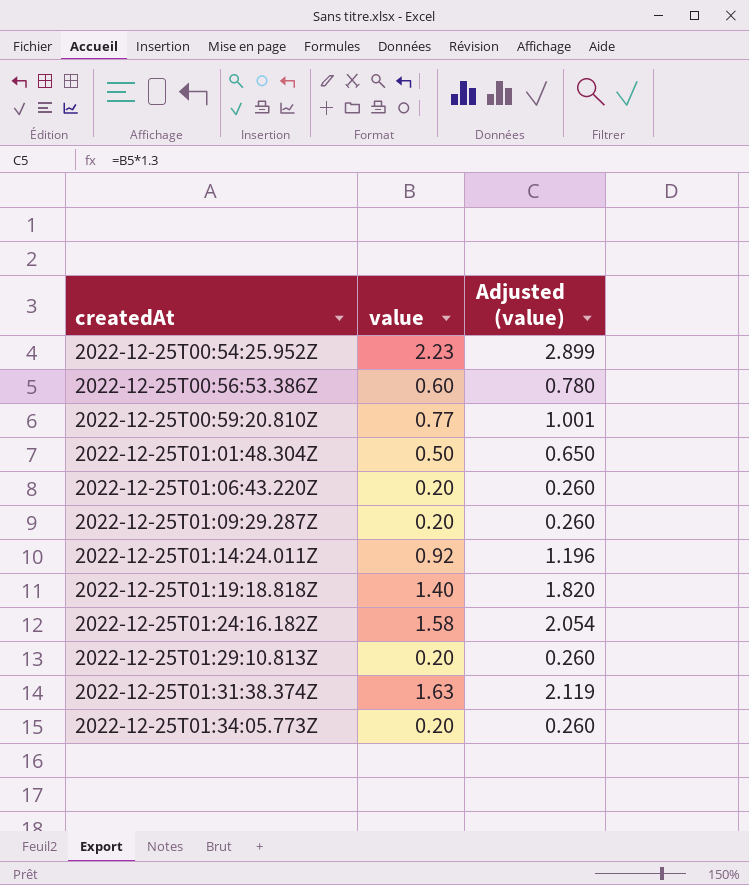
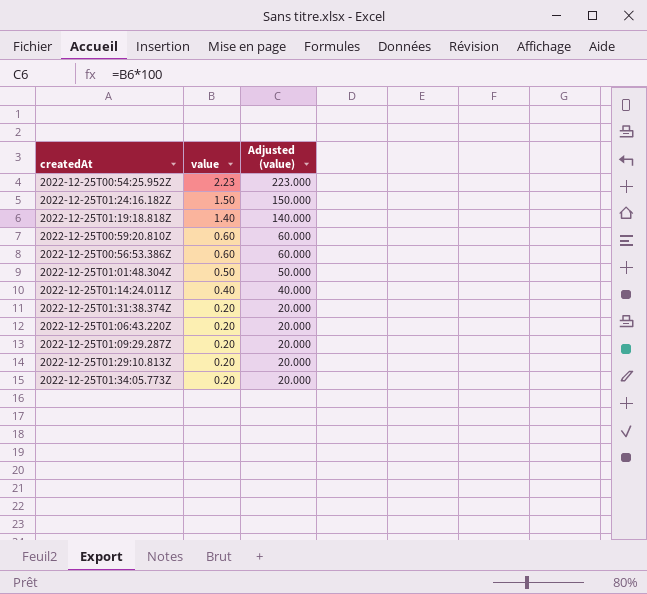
row order: createdAt ascending -> value descending
column Adjusted (value) | formula: [value] * 1.3 -> [value] * 100
2022-12-25T01:24:16.182Z | value: 1.58 -> 1.50
2022-12-25T00:59:20.810Z | value: 0.77 -> 0.60
2022-12-25T01:14:24.011Z | value: 0.92 -> 0.40
2022-12-25T01:31:38.374Z | value: 1.63 -> 0.20

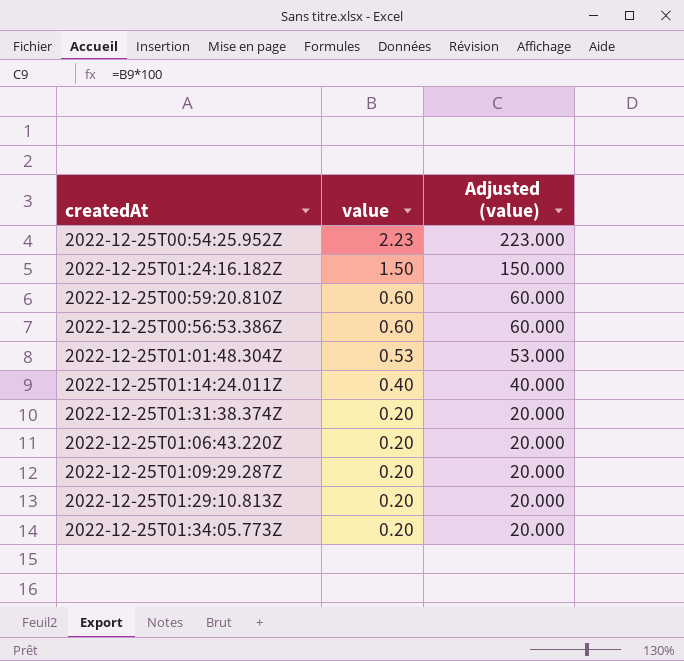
row 2022-12-25T01:19:18.818Z: 1.40 | 140.000 -> none
2022-12-25T01:01:48.304Z | value: 0.50 -> 0.53
2022-12-25T01:01:48.304Z | Adjusted (value): 50.000 -> 53.000

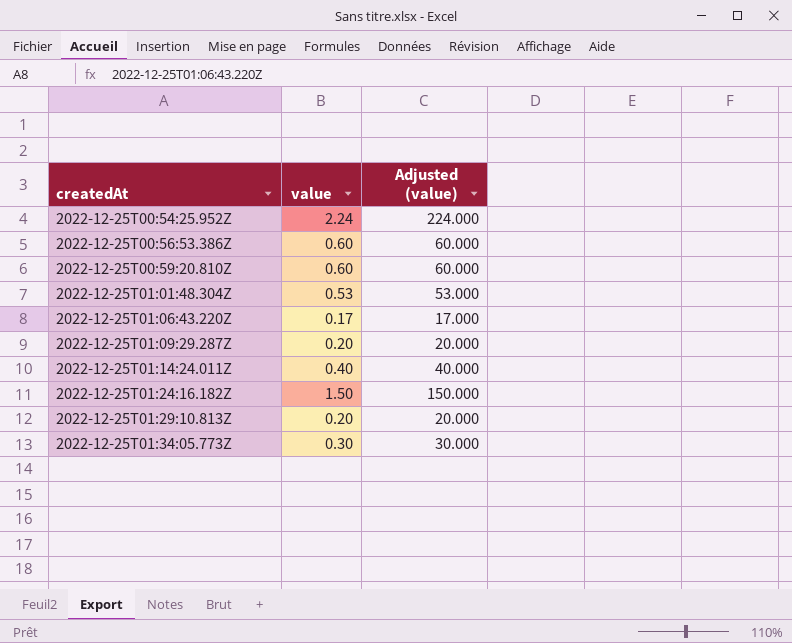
row order: value descending -> createdAt ascending
row 2022-12-25T01:31:38.374Z: 0.20 | 20.000 -> none
2022-12-25T00:54:25.952Z | value: 2.23 -> 2.24
2022-12-25T00:54:25.952Z | Adjusted (value): 223.000 -> 224.000
2022-12-25T01:06:43.220Z | value: 0.20 -> 0.17
2022-12-25T01:06:43.220Z | Adjusted (value): 20.000 -> 17.000
2022-12-25T01:34:05.773Z | value: 0.20 -> 0.30
2022-12-25T01:34:05.773Z | Adjusted (value): 20.000 -> 30.000

